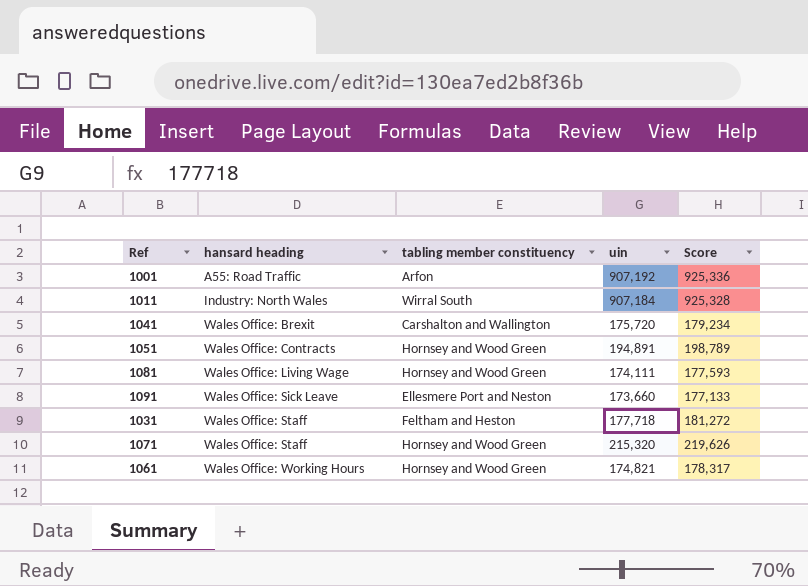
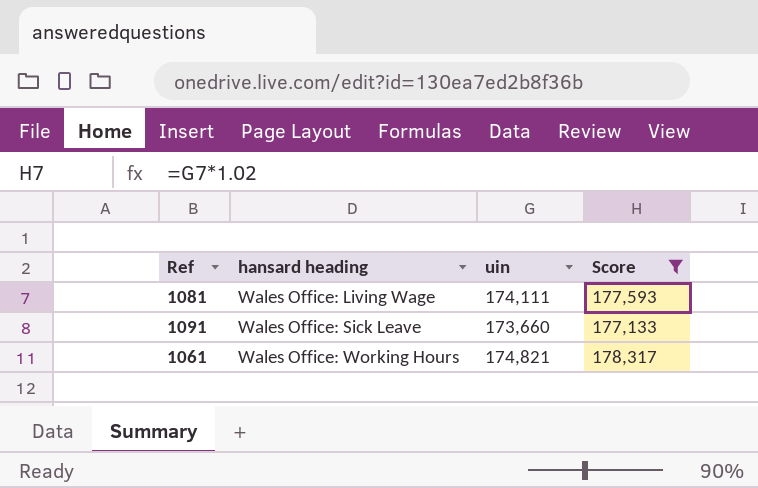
filter: none -> Score <= 178,317
column tabling member constituency | position: 3 -> none

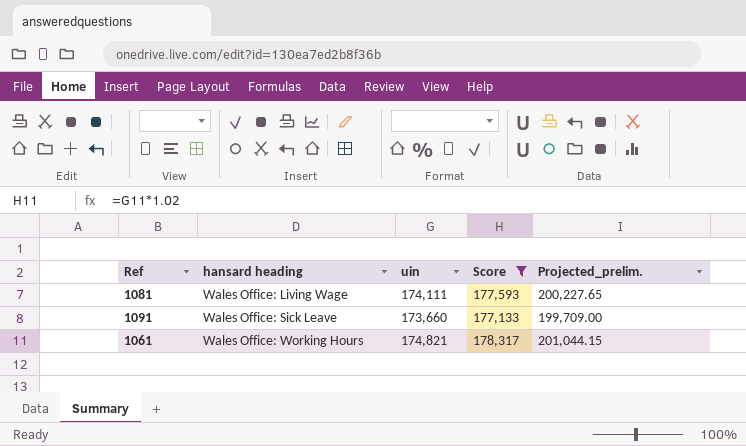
column Projected_prelim. | formula: none -> [uin] * 1.15

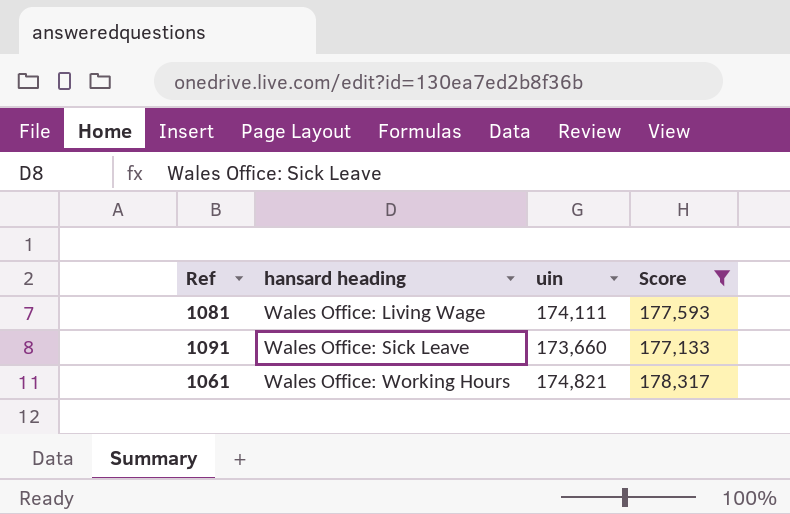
column Projected_prelim. | formula: [uin] * 1.15 -> none

